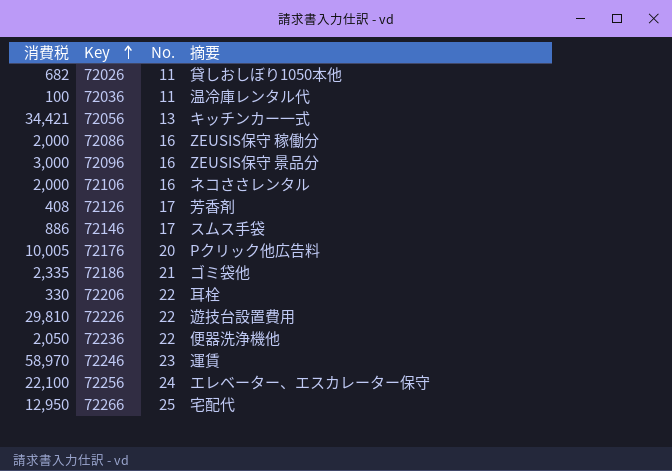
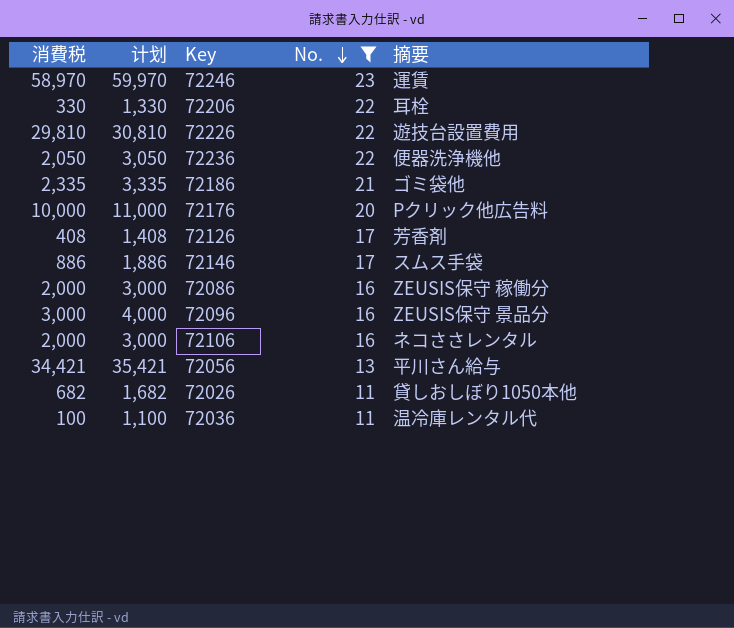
filter: none -> No. <= 23
row order: Key ascending -> No. descending
column 计划 | formula: none -> [消費税] + 1000
72176 | 消費税: 10,005 -> 10,000
72056 | 摘要: キッチンカー一式 -> 平川さん給与

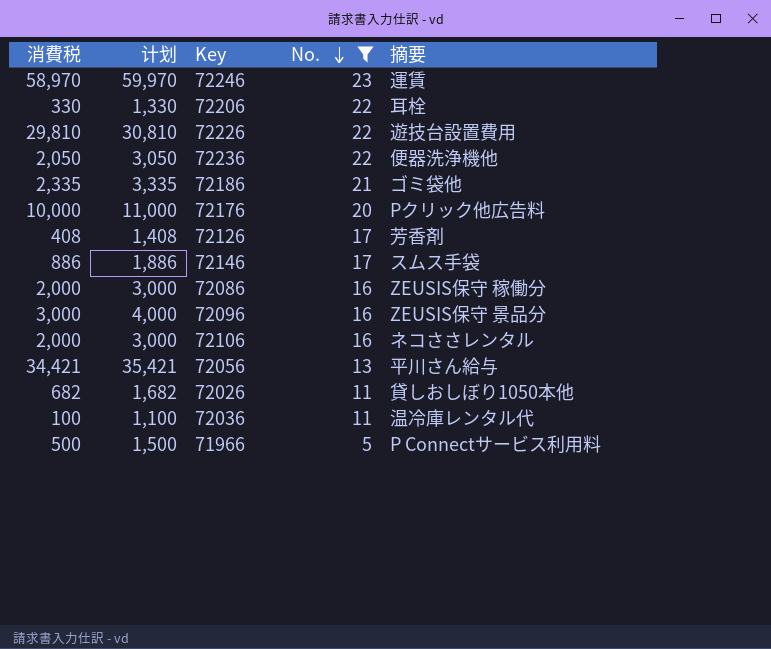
row 71966: none -> 500 | 1,500 | 5 | P Connectサービス利用料

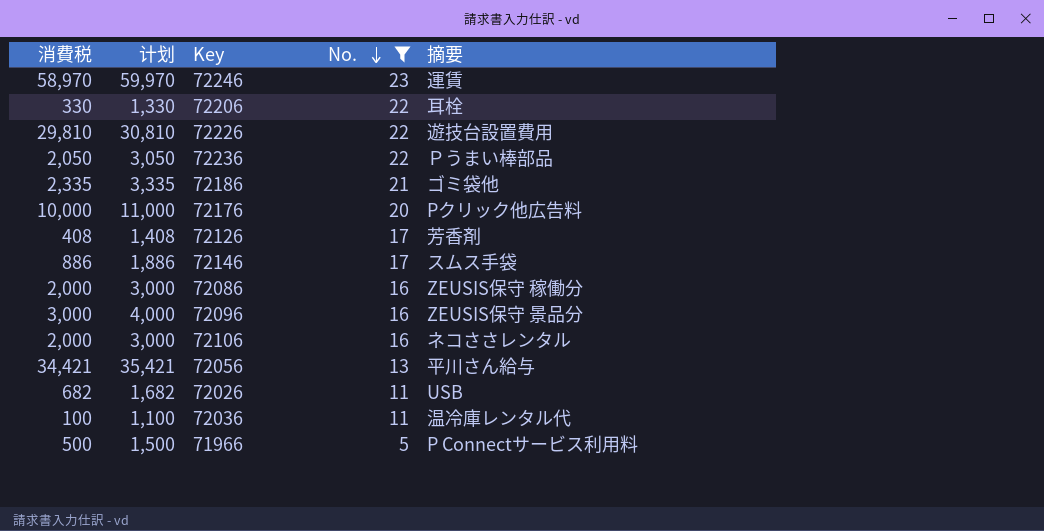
72236 | 摘要: 便器洗浄機他 -> Ｐうまい棒部品
72026 | 摘要: 貸しおしぼり1050本他 -> USB

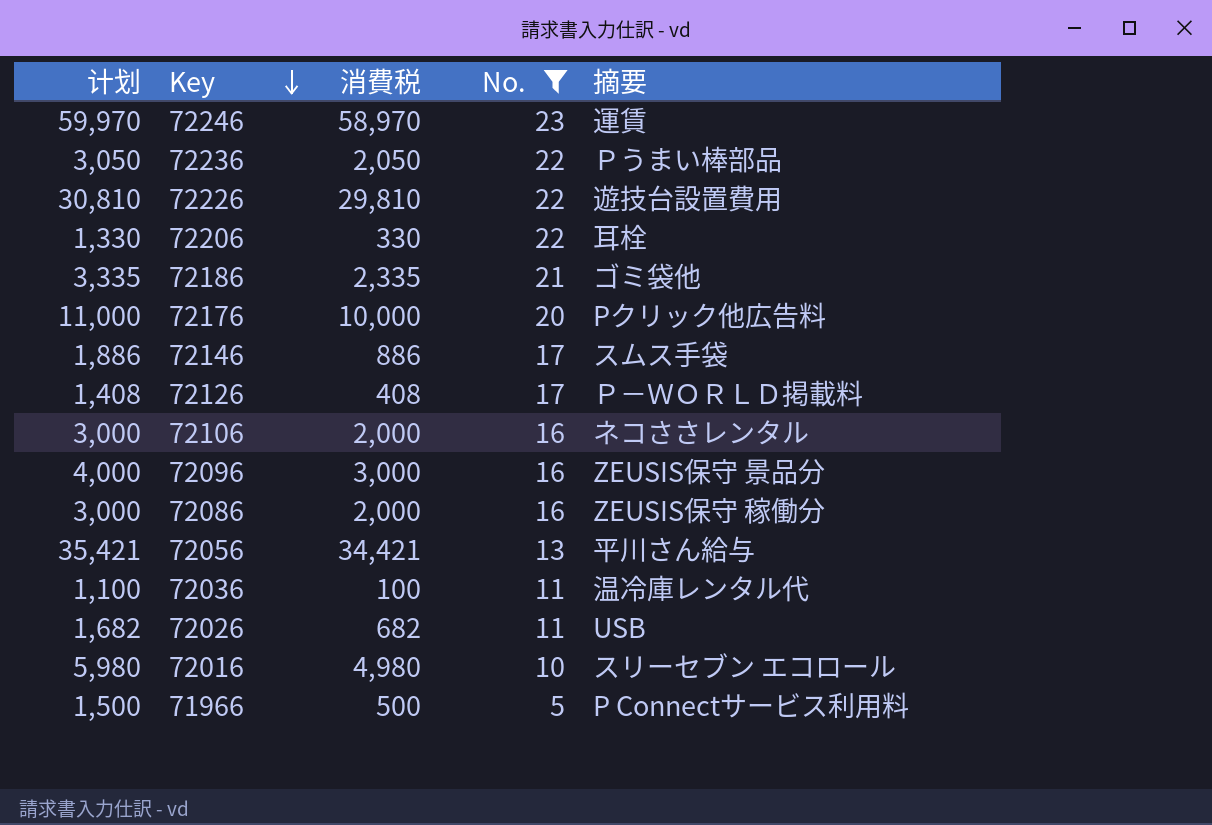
row order: No. descending -> Key descending
column 消費税 | position: 1 -> 3
72126 | 摘要: 芳香剤 -> Ｐ－ＷＯＲＬＤ掲載料
row 72016: none -> 5,980 | 4,980 | 10 | スリーセブン エコロール

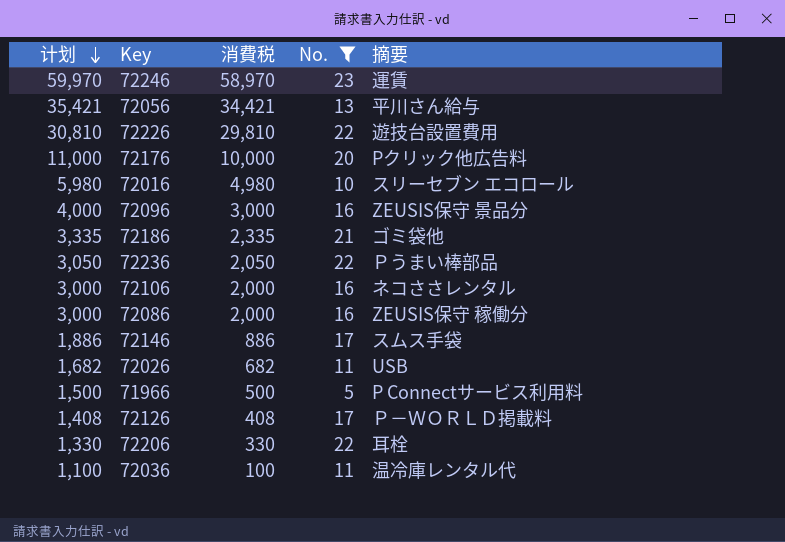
row order: Key descending -> 计划 descending

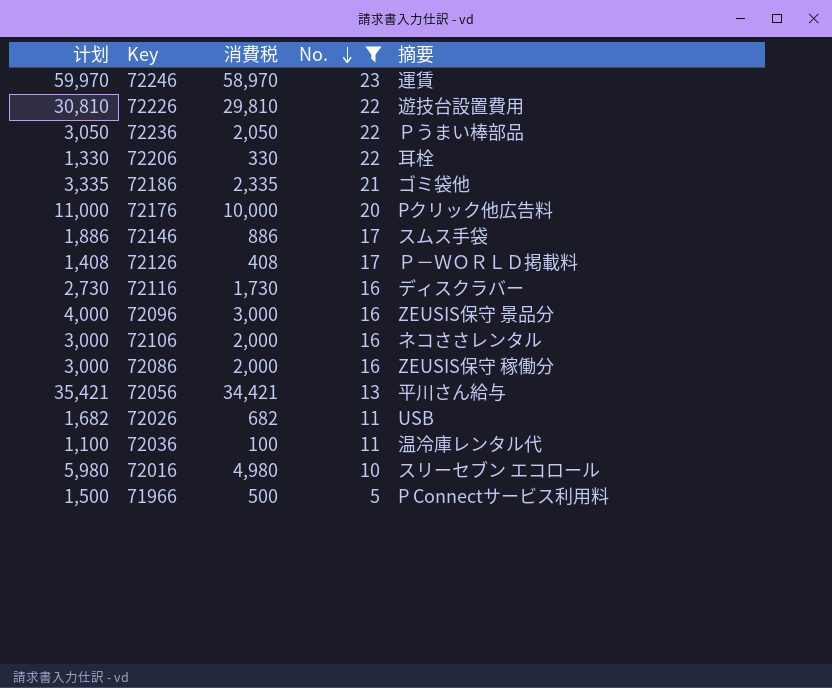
row order: 计划 descending -> No. descending
row 72116: none -> 2,730 | 1,730 | 16 | ディスクラバー

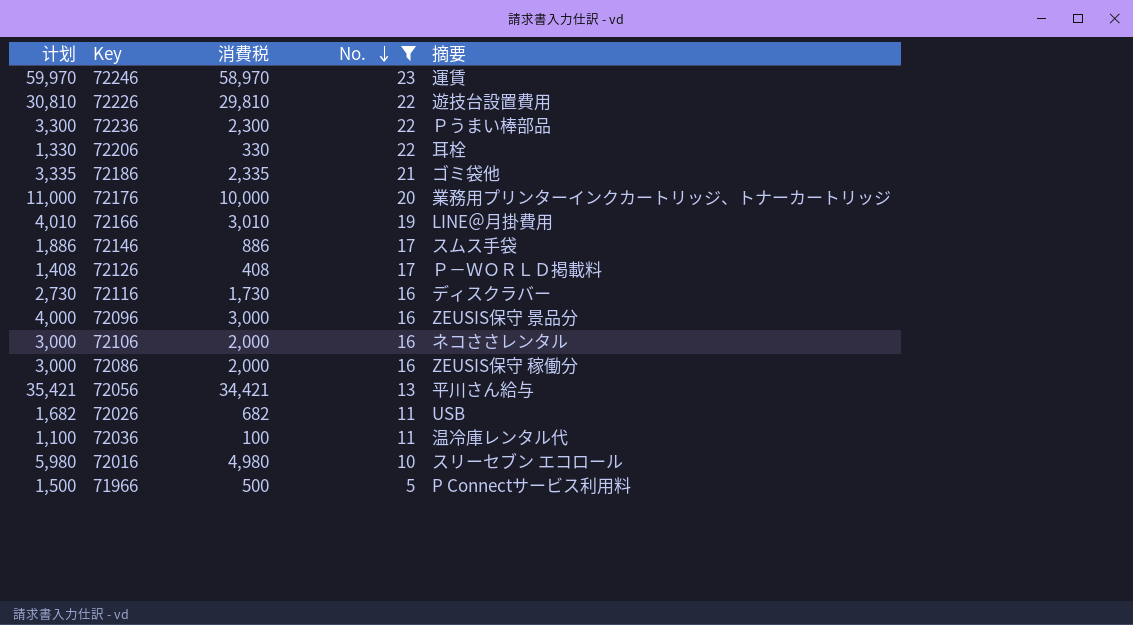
72236 | 计划: 3,050 -> 3,300
72236 | 消費税: 2,050 -> 2,300
72176 | 摘要: Pクリック他広告料 -> 業務用プリンターインクカートリッジ、トナーカートリッジ
row 72166: none -> 4,010 | 3,010 | 19 | LINE＠月掛費用

